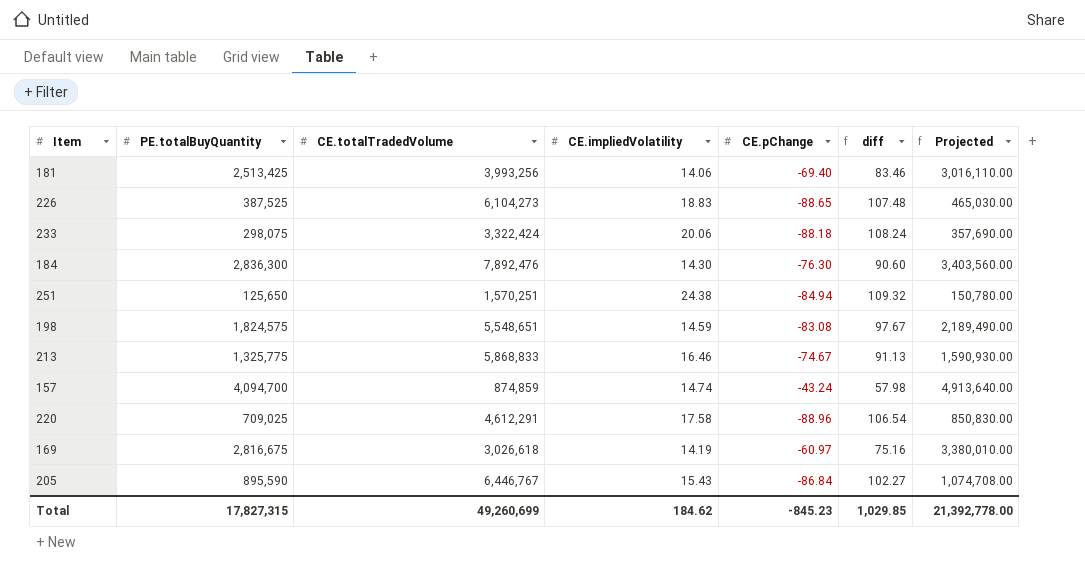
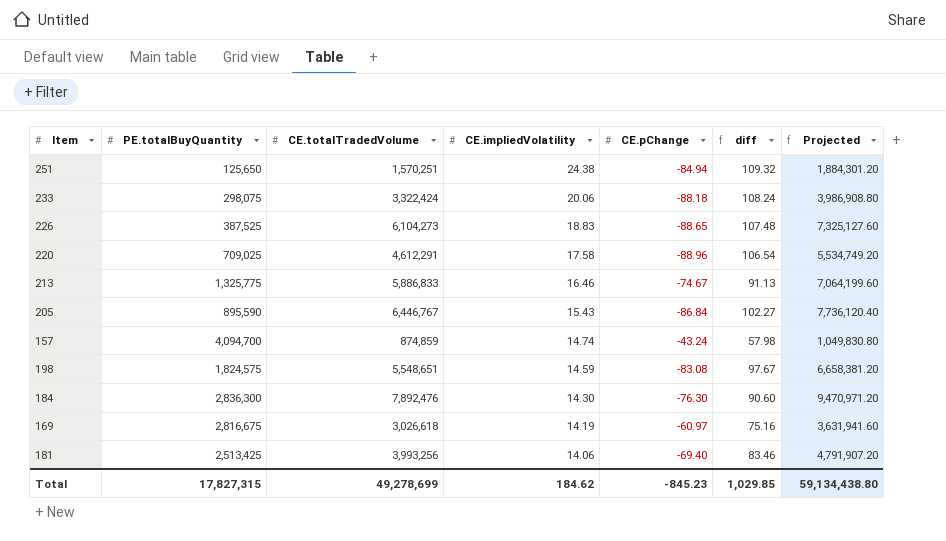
row order: none -> CE.impliedVolatility descending
column Projected | formula: [PE.totalBuyQuantity] * 1.2 -> [CE.totalTradedVolume] * 1.2
213 | CE.totalTradedVolume: 5,868,833 -> 5,886,833
Total | CE.totalTradedVolume: 49,260,699 -> 49,278,699
Total | Projected: 21,392,778.00 -> 59,134,438.80

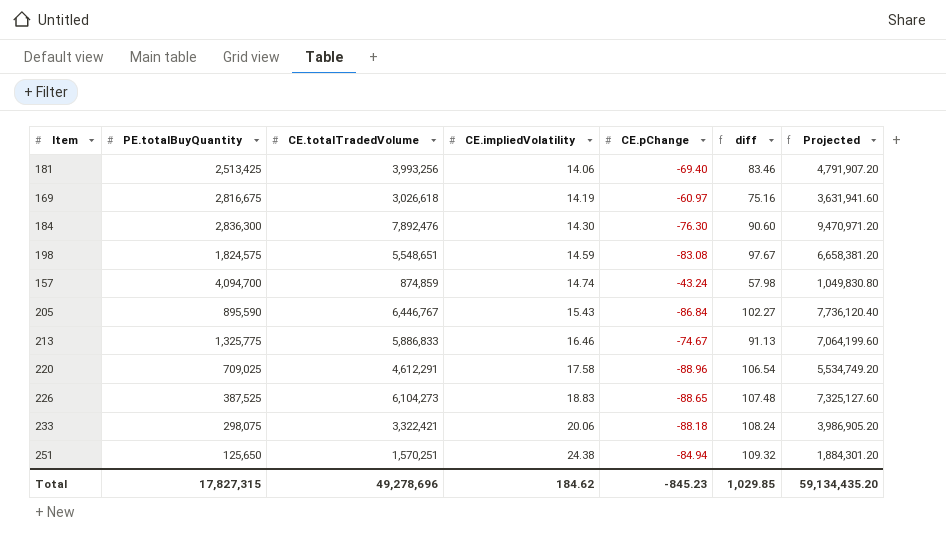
row order: CE.impliedVolatility descending -> CE.impliedVolatility ascending
233 | CE.totalTradedVolume: 3,322,424 -> 3,322,421
233 | Projected: 3,986,908.80 -> 3,986,905.20
Total | CE.totalTradedVolume: 49,278,699 -> 49,278,696
Total | Projected: 59,134,438.80 -> 59,134,435.20

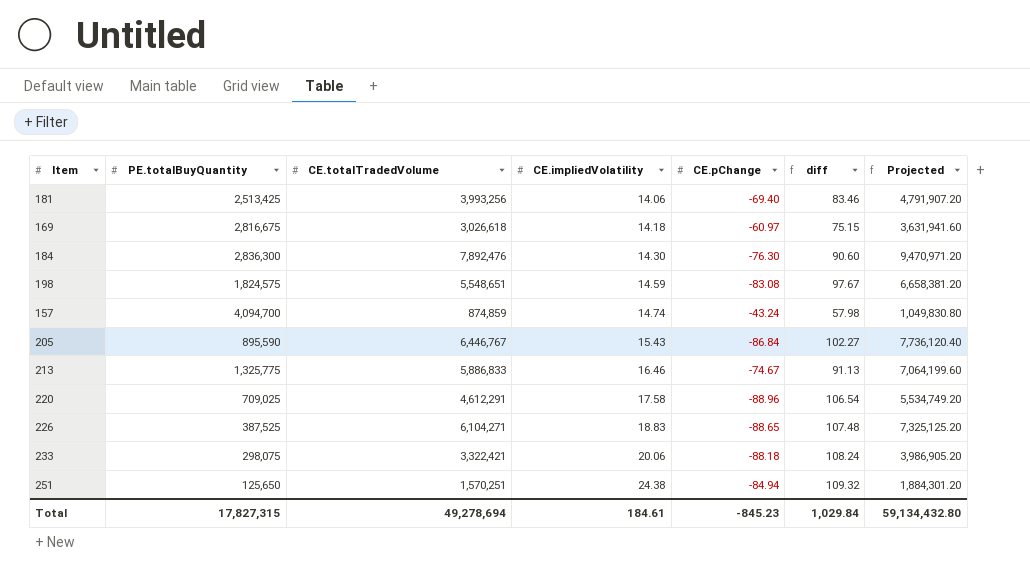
169 | CE.impliedVolatility: 14.19 -> 14.18
169 | diff: 75.16 -> 75.15
226 | CE.totalTradedVolume: 6,104,273 -> 6,104,271
226 | Projected: 7,325,127.60 -> 7,325,125.20
Total | CE.totalTradedVolume: 49,278,696 -> 49,278,694
Total | CE.impliedVolatility: 184.62 -> 184.61
Total | diff: 1,029.85 -> 1,029.84
Total | Projected: 59,134,435.20 -> 59,134,432.80

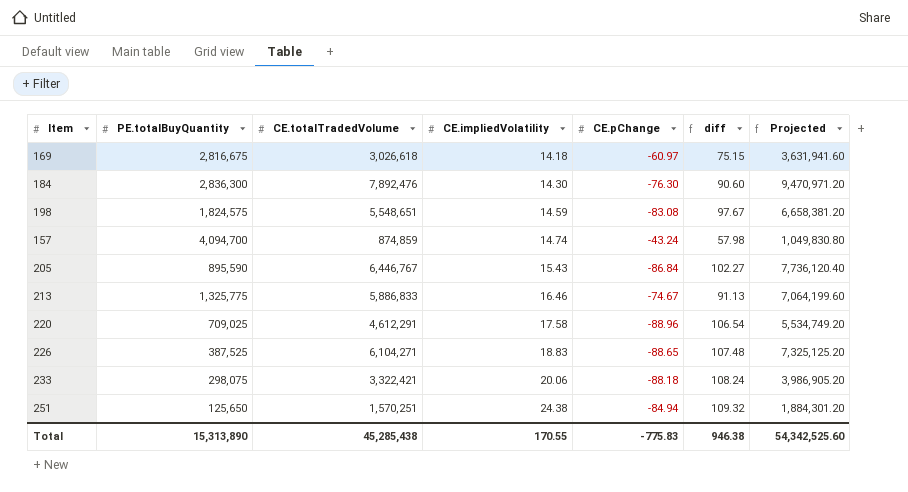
row 181: 2,513,425 | 3,993,256 | 14.06 | -69.40 | 83.46 | 4,791,907.20 -> none
Total | PE.totalBuyQuantity: 17,827,315 -> 15,313,890
Total | CE.totalTradedVolume: 49,278,694 -> 45,285,438
Total | CE.impliedVolatility: 184.61 -> 170.55
Total | CE.pChange: -845.23 -> -775.83
Total | diff: 1,029.84 -> 946.38
Total | Projected: 59,134,432.80 -> 54,342,525.60

